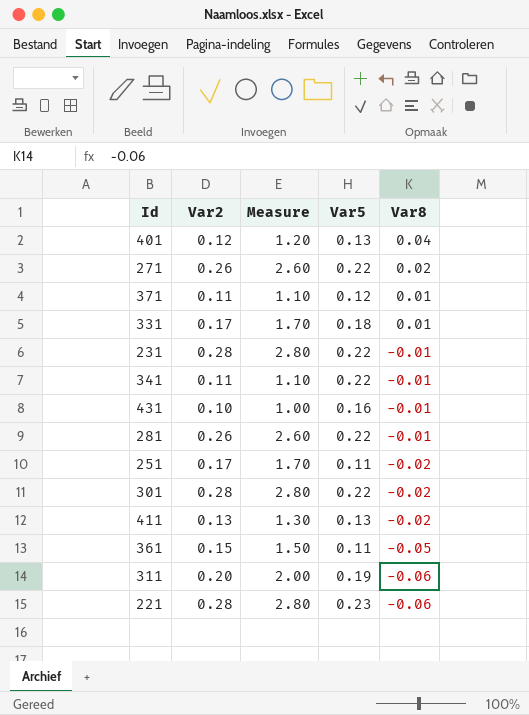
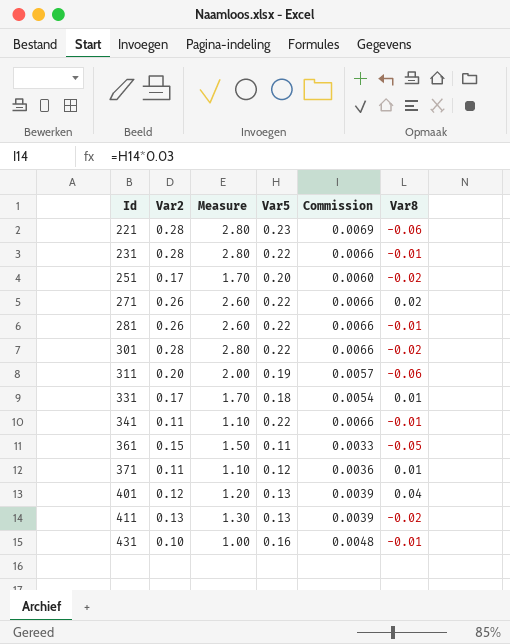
row order: Var8 descending -> Id ascending
column Commission | formula: none -> [Var5] * 0.03
251 | Var5: 0.11 -> 0.20

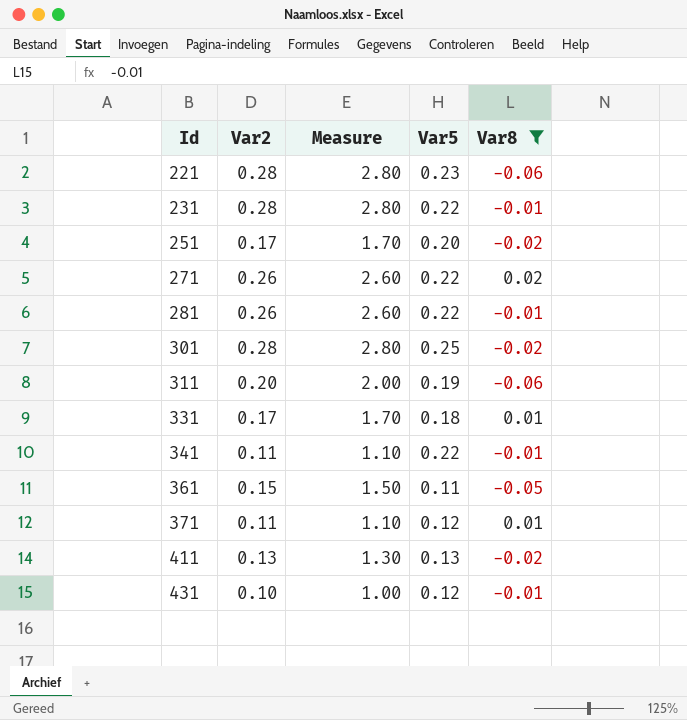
filter: none -> Var8 != 0.04
column Commission | formula: [Var5] * 0.03 -> none
301 | Var5: 0.22 -> 0.25
431 | Var5: 0.16 -> 0.12

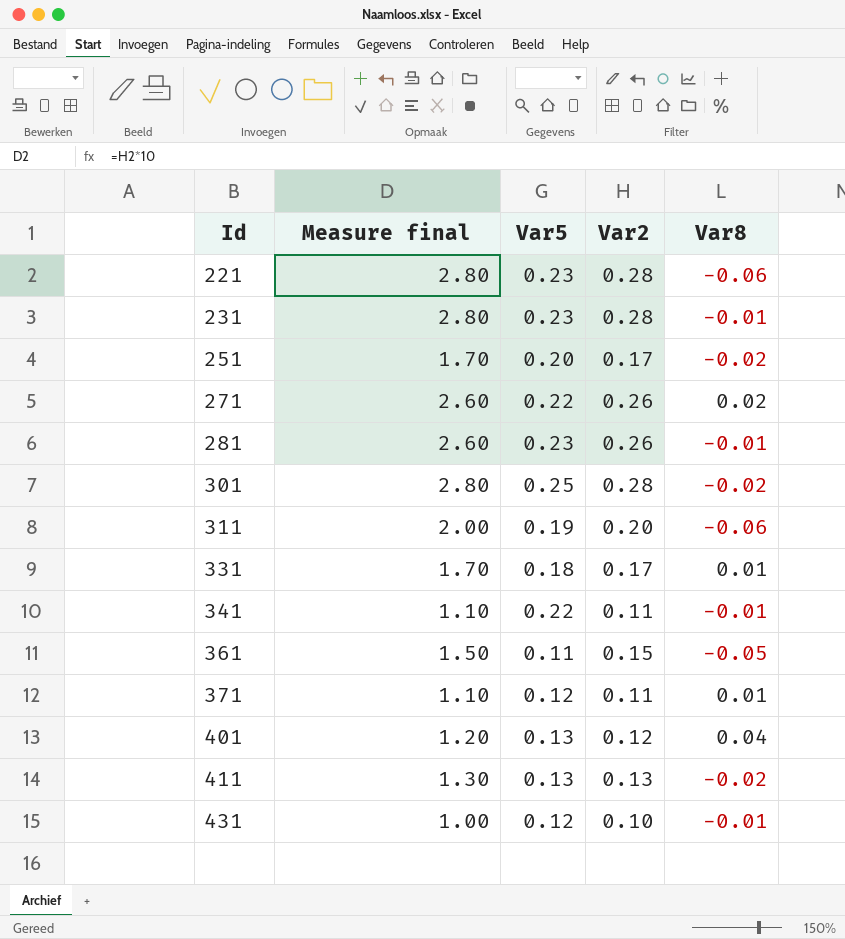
filter: Var8 != 0.04 -> none
column name: Measure -> Measure final
column Var2 | position: 2 -> 4
231 | Var5: 0.22 -> 0.23
281 | Var5: 0.22 -> 0.23

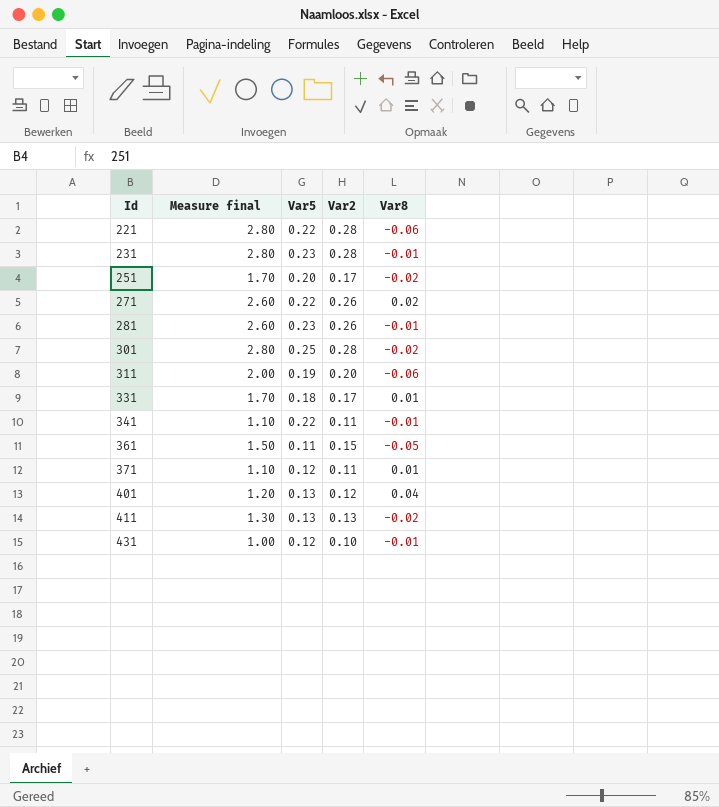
221 | Var5: 0.23 -> 0.22

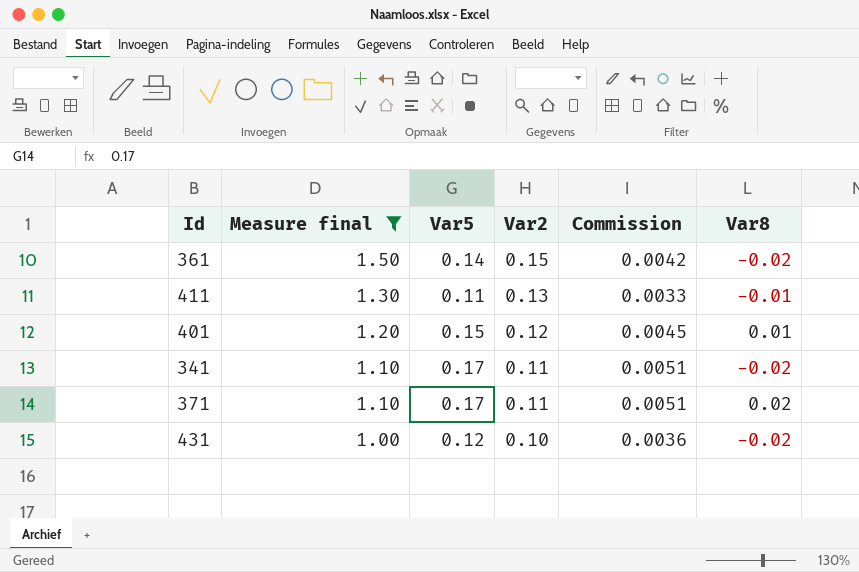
filter: none -> Measure final <= 1.50
row order: Id ascending -> Measure final descending
column Commission | formula: none -> [Var5] * 0.03
361 | Var5: 0.11 -> 0.14
361 | Var8: -0.05 -> -0.02
411 | Var5: 0.13 -> 0.11
411 | Var8: -0.02 -> -0.01
401 | Var5: 0.13 -> 0.15
401 | Var8: 0.04 -> 0.01
341 | Var5: 0.22 -> 0.17
341 | Var8: -0.01 -> -0.02
371 | Var5: 0.12 -> 0.17
371 | Var8: 0.01 -> 0.02
431 | Var8: -0.01 -> -0.02

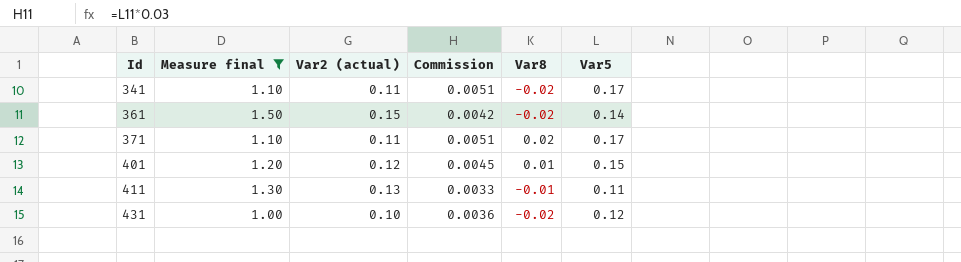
row order: Measure final descending -> Id ascending
column name: Var2 -> Var2 (actual)
column Var5 | position: 3 -> 6

